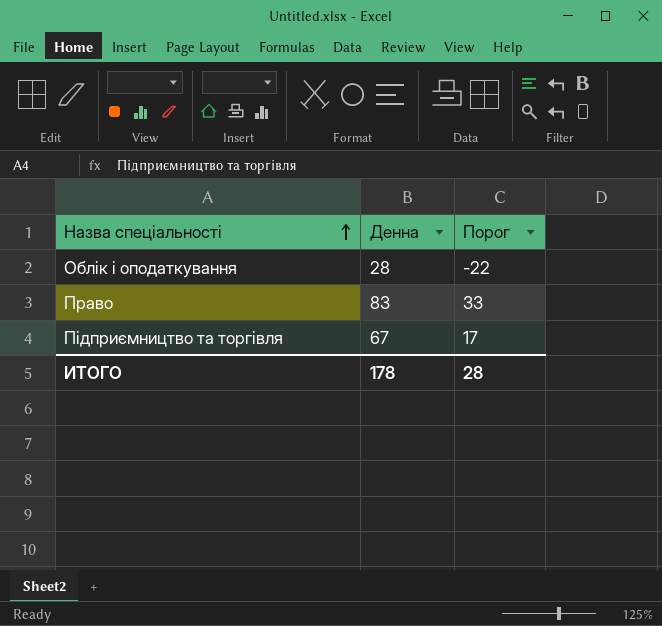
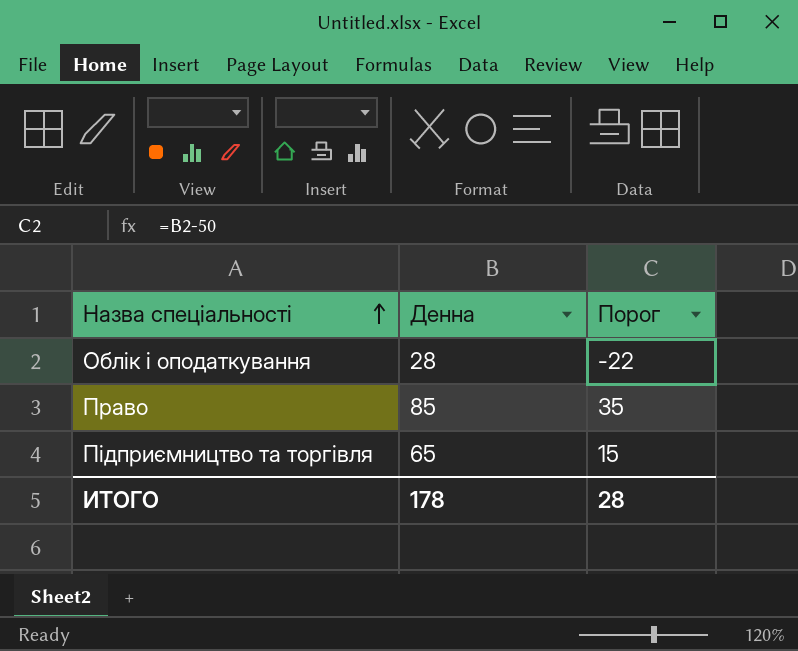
Право | Денна: 83 -> 85
Право | Порог: 33 -> 35
Підприємництво та торгівля | Денна: 67 -> 65
Підприємництво та торгівля | Порог: 17 -> 15

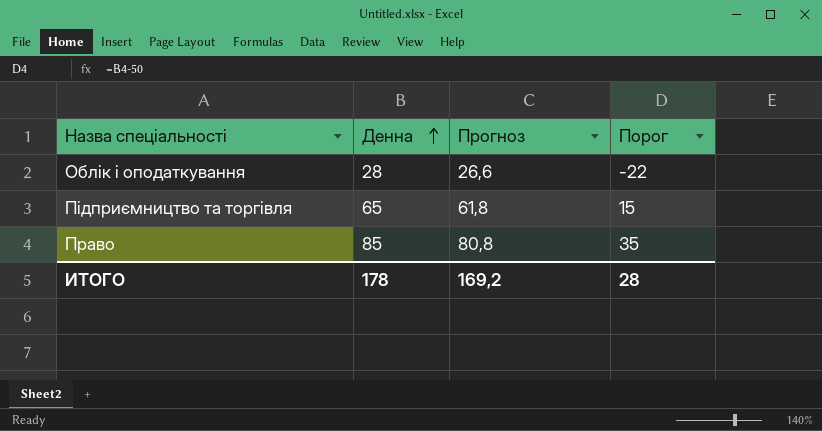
row order: Назва спеціальності ascending -> Денна ascending
column Прогноз | formula: none -> [Денна] * 0,95

